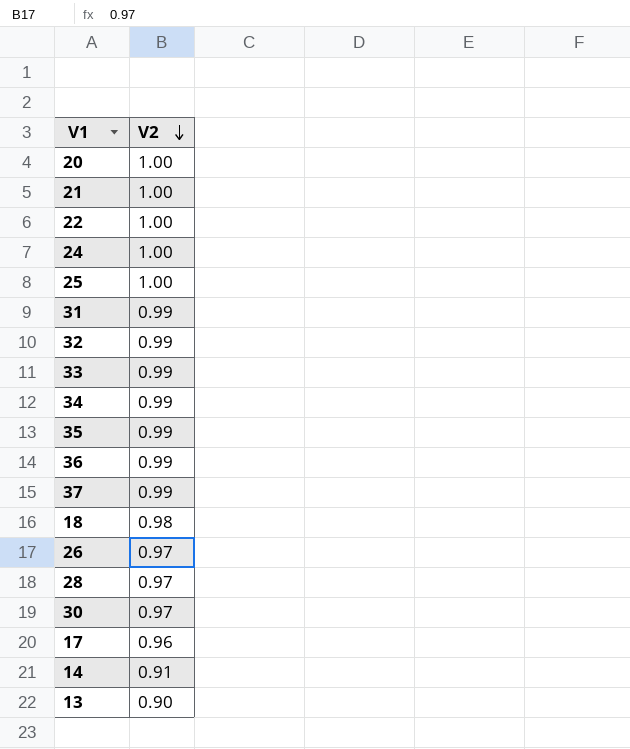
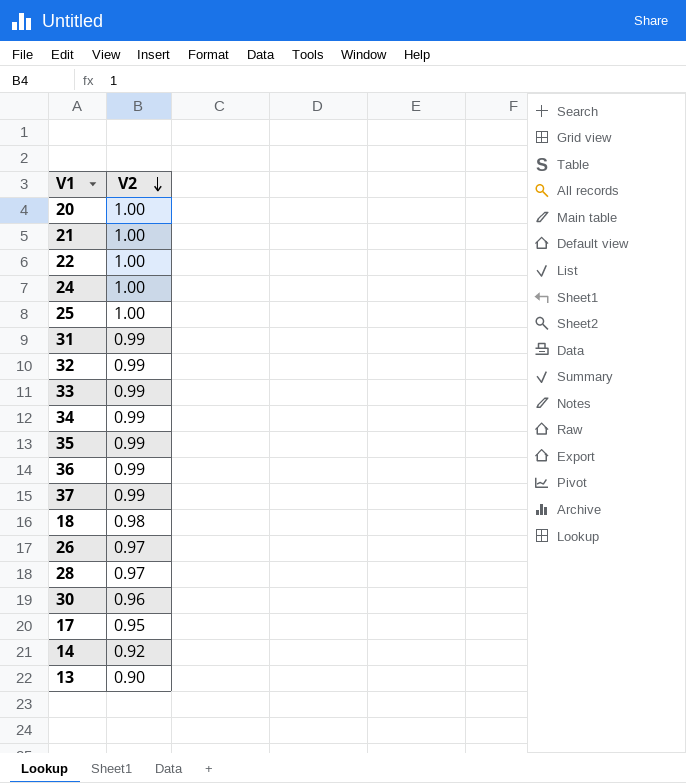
30 | V2: 0.97 -> 0.96
17 | V2: 0.96 -> 0.95
14 | V2: 0.91 -> 0.92

